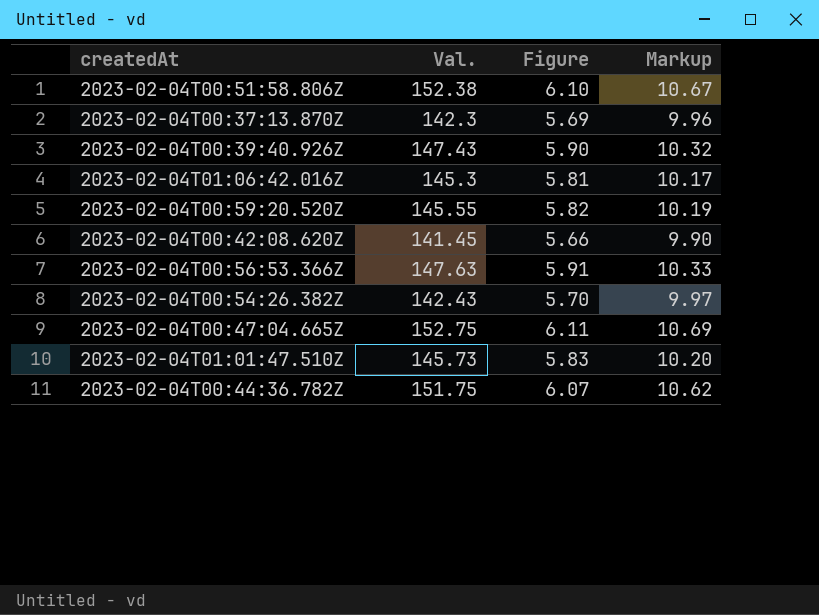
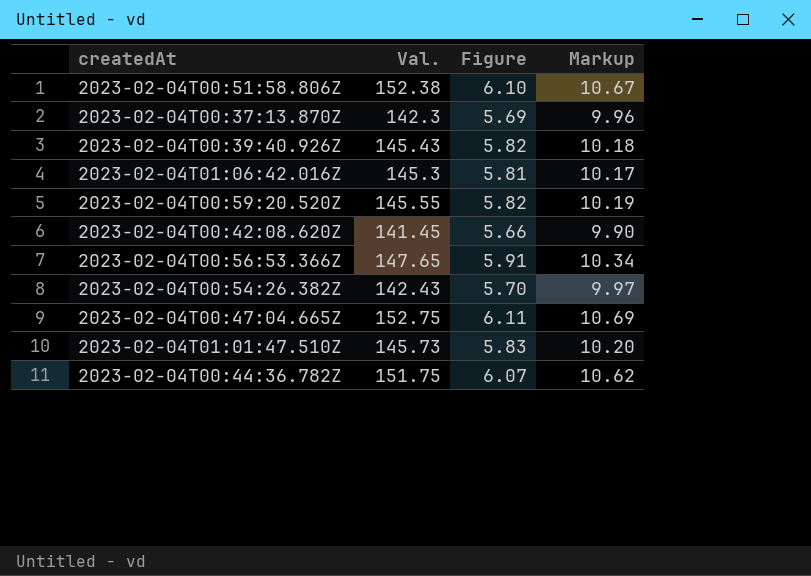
2023-02-04T00:39:40.926Z | Val.: 147.43 -> 145.43
2023-02-04T00:39:40.926Z | Figure: 5.90 -> 5.82
2023-02-04T00:39:40.926Z | Markup: 10.32 -> 10.18
2023-02-04T00:56:53.366Z | Val.: 147.63 -> 147.65
2023-02-04T00:56:53.366Z | Markup: 10.33 -> 10.34

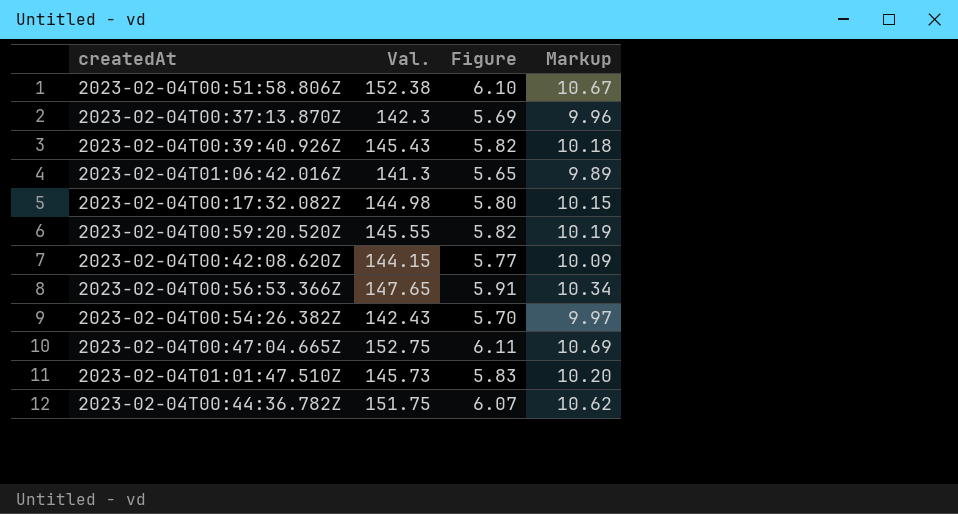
2023-02-04T01:06:42.016Z | Val.: 145.3 -> 141.3
2023-02-04T01:06:42.016Z | Figure: 5.81 -> 5.65
2023-02-04T01:06:42.016Z | Markup: 10.17 -> 9.89
row 2023-02-04T00:17:32.082Z: none -> 144.98 | 5.80 | 10.15
2023-02-04T00:42:08.620Z | Val.: 141.45 -> 144.15
2023-02-04T00:42:08.620Z | Figure: 5.66 -> 5.77
2023-02-04T00:42:08.620Z | Markup: 9.90 -> 10.09

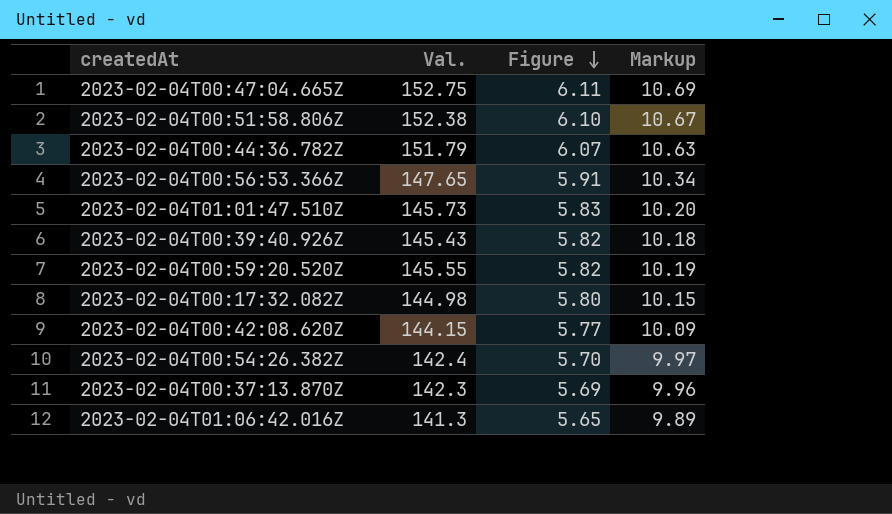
row order: none -> Figure descending
2023-02-04T00:44:36.782Z | Val.: 151.75 -> 151.79
2023-02-04T00:44:36.782Z | Markup: 10.62 -> 10.63
2023-02-04T00:54:26.382Z | Val.: 142.43 -> 142.4

